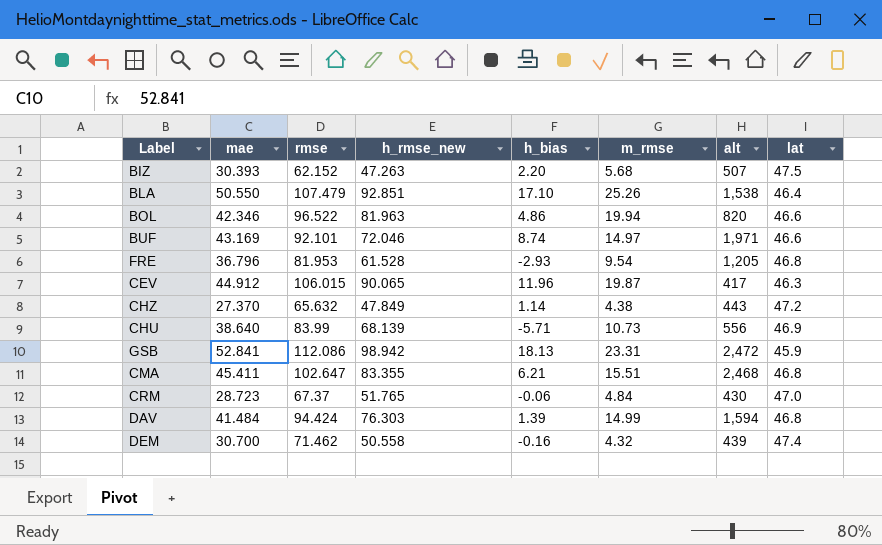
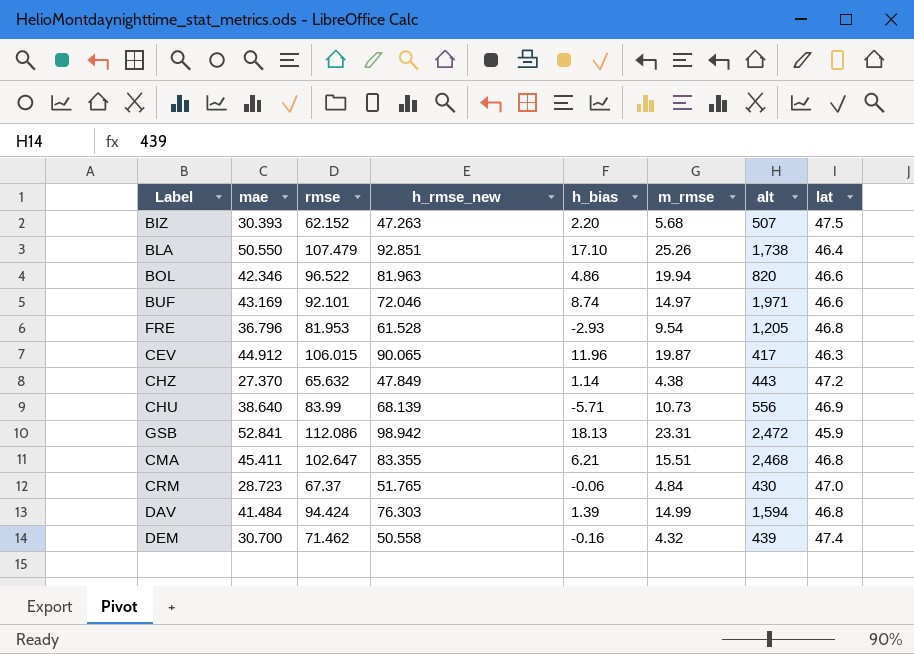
BLA | alt: 1,538 -> 1,738

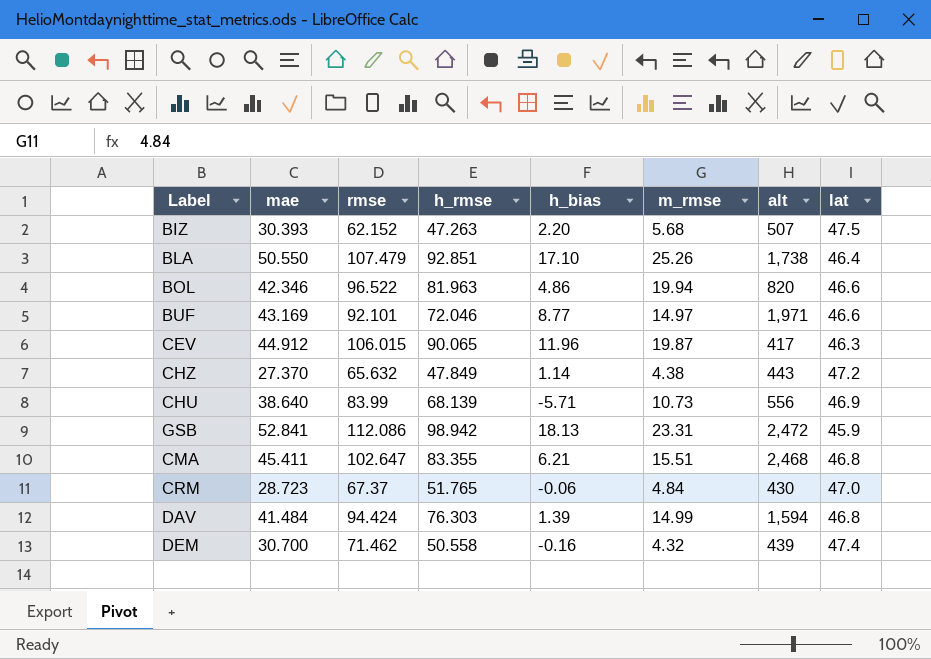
column name: h_rmse_new -> h_rmse
row FRE: 36.796 | 81.953 | 61.528 | -2.93 | 9.54 | 1,205 | 46.8 -> none
BUF | h_bias: 8.74 -> 8.77

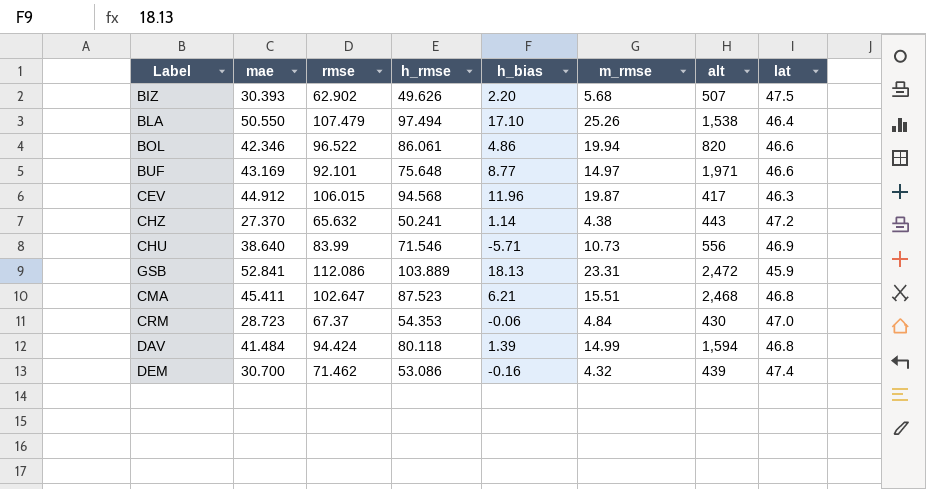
BIZ | rmse: 62.152 -> 62.902
BIZ | h_rmse: 47.263 -> 49.626
BLA | h_rmse: 92.851 -> 97.494
BLA | alt: 1,738 -> 1,538
BOL | h_rmse: 81.963 -> 86.061
BUF | h_rmse: 72.046 -> 75.648
CEV | h_rmse: 90.065 -> 94.568
CHZ | h_rmse: 47.849 -> 50.241
CHU | h_rmse: 68.139 -> 71.546
GSB | h_rmse: 98.942 -> 103.889
CMA | h_rmse: 83.355 -> 87.523
CRM | h_rmse: 51.765 -> 54.353
DAV | h_rmse: 76.303 -> 80.118
DEM | h_rmse: 50.558 -> 53.086

